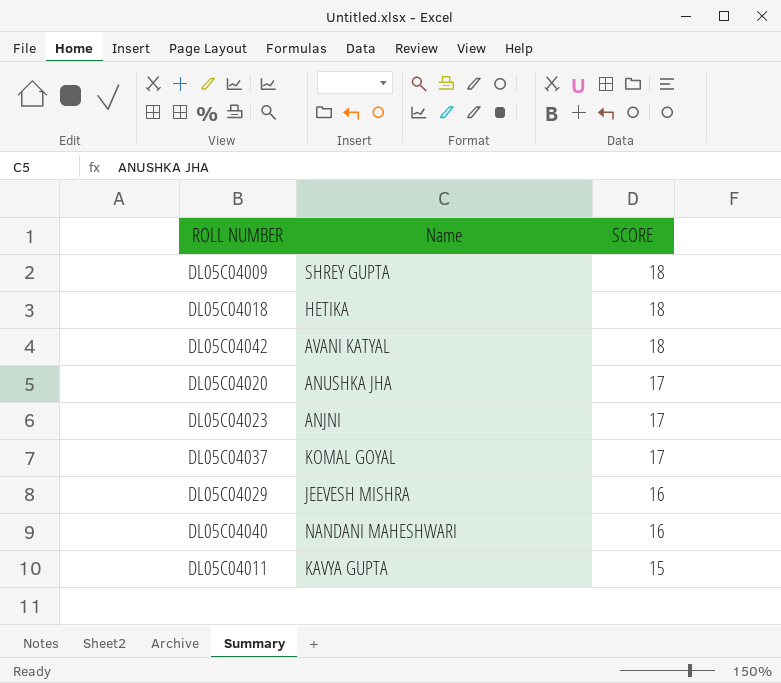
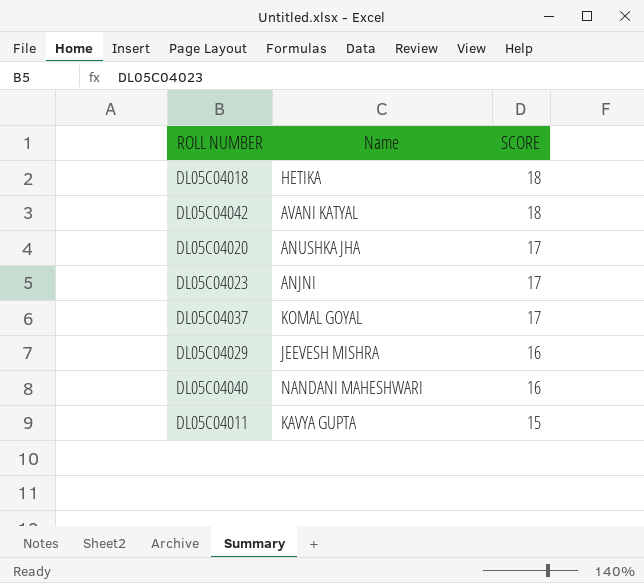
row DL05C04009: SHREY GUPTA | 18 -> none

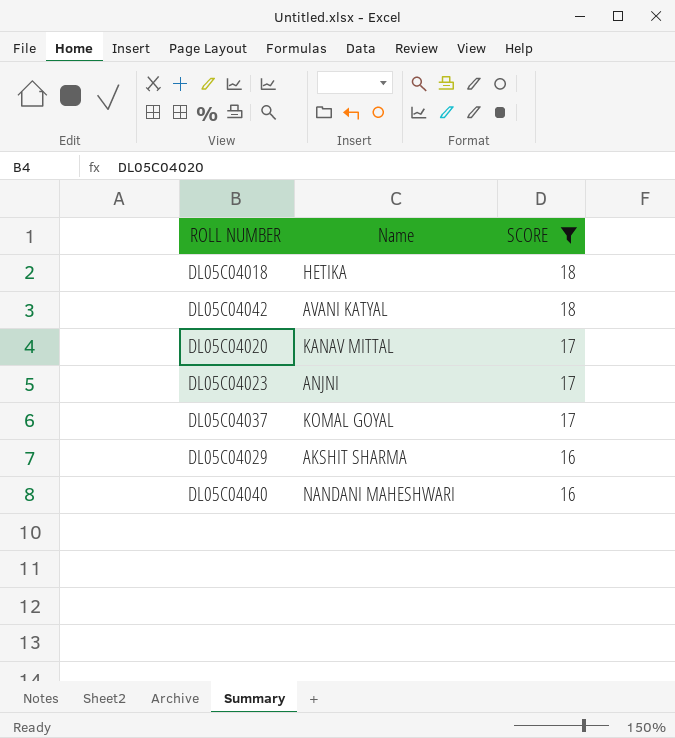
filter: none -> SCORE != 15
DL05C04020 | Name: ANUSHKA JHA -> KANAV MITTAL
DL05C04029 | Name: JEEVESH MISHRA -> AKSHIT SHARMA

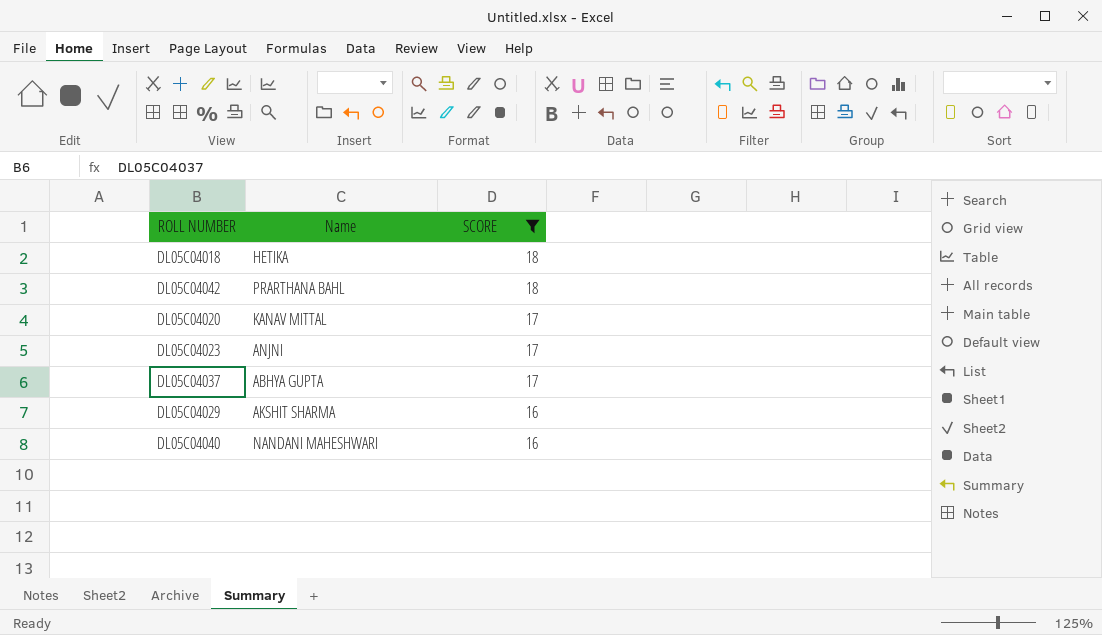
DL05C04042 | Name: AVANI KATYAL -> PRARTHANA BAHL
DL05C04037 | Name: KOMAL GOYAL -> ABHYA GUPTA

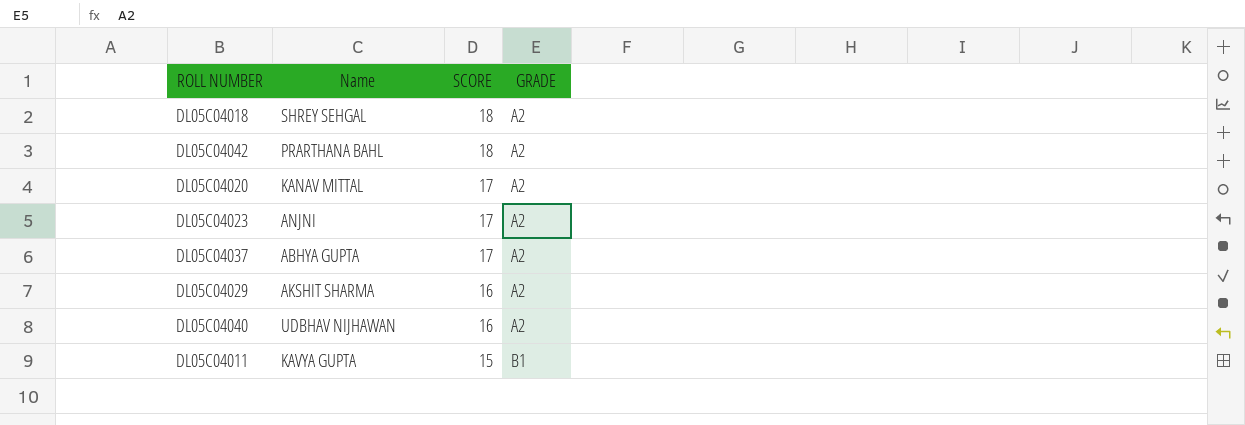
filter: SCORE != 15 -> none
column GRADE | position: none -> 4
DL05C04018 | Name: HETIKA -> SHREY SEHGAL
DL05C04040 | Name: NANDANI MAHESHWARI -> UDBHAV NIJHAWAN

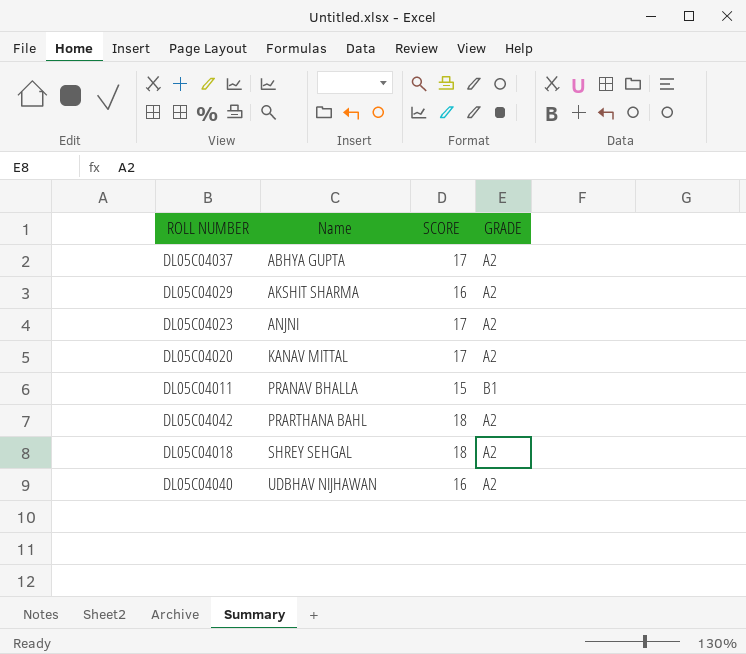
row order: SCORE descending -> Name ascending
DL05C04011 | Name: KAVYA GUPTA -> PRANAV BHALLA

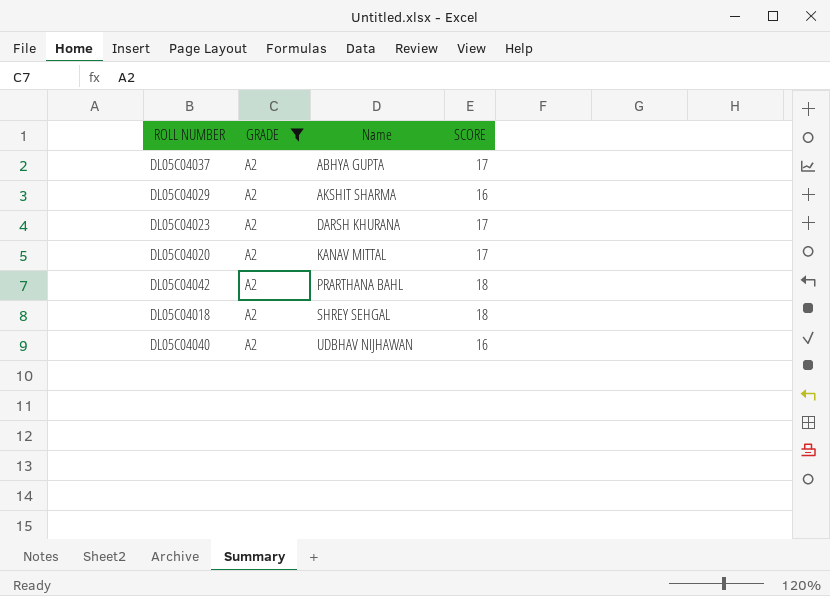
filter: none -> GRADE = A2
column GRADE | position: 4 -> 2
DL05C04023 | Name: ANJNI -> DARSH KHURANA

